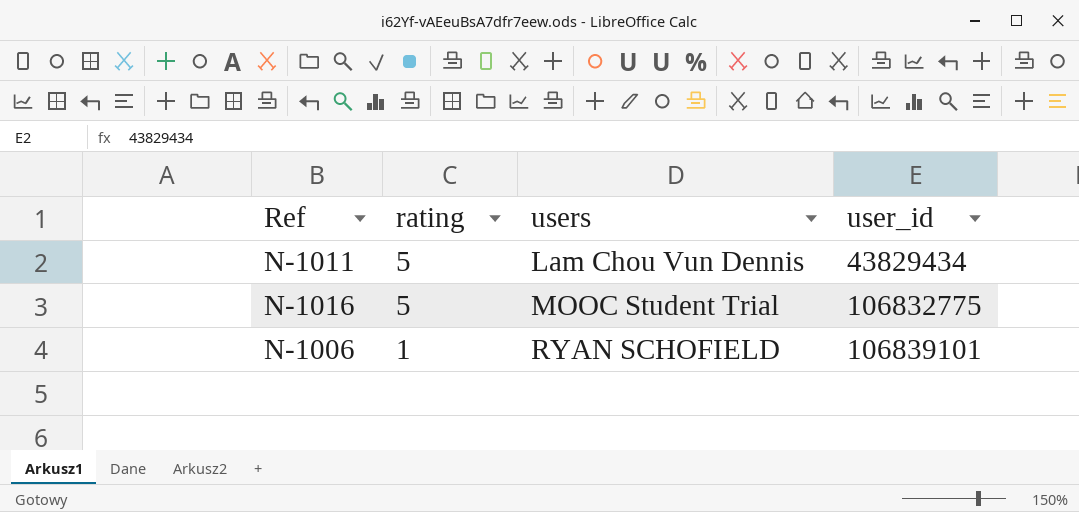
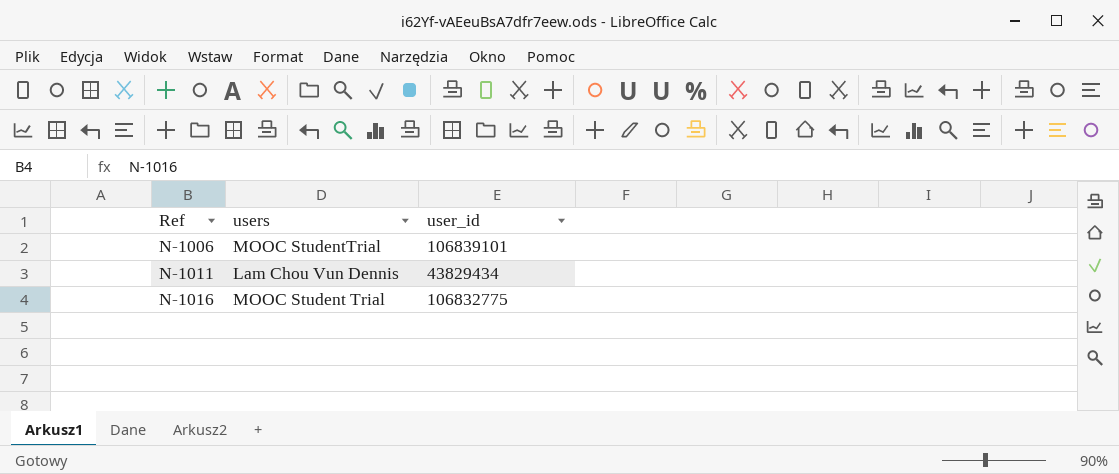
row order: rating descending -> Ref ascending
column rating | position: 2 -> none
N-1006 | users: RYAN SCHOFIELD -> MOOC StudentTrial

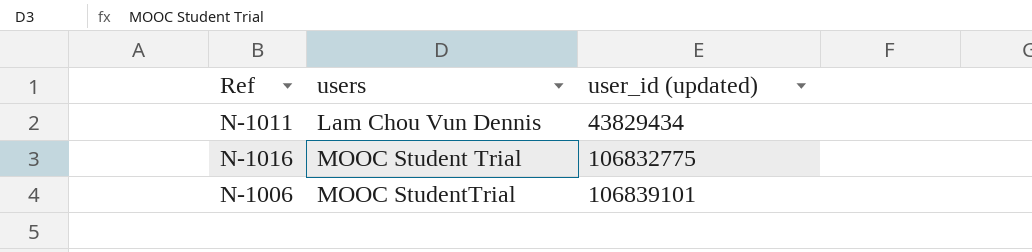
row order: Ref ascending -> users ascending
column name: user_id -> user_id (updated)

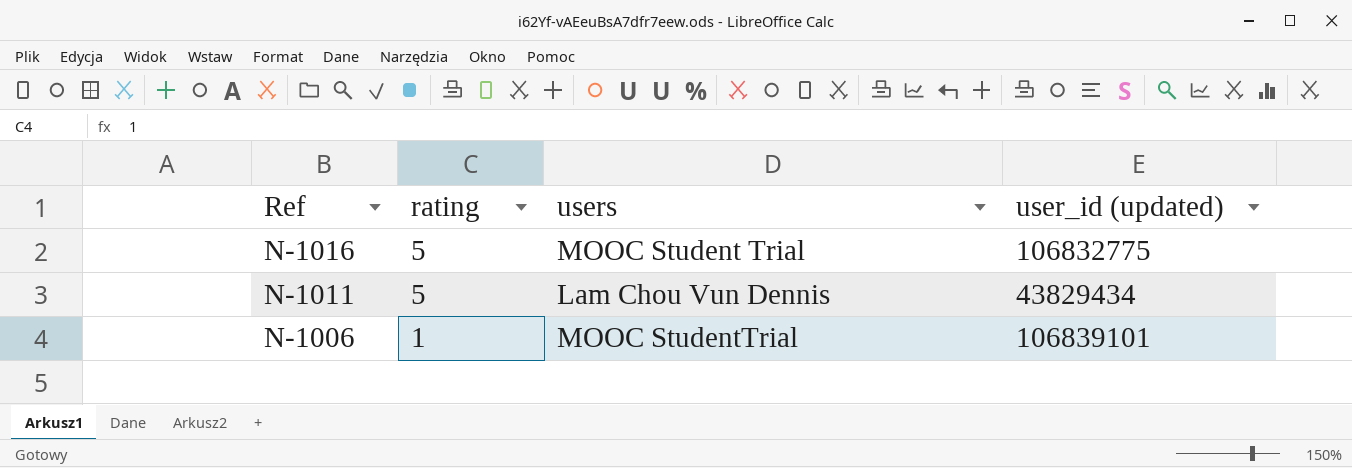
row order: users ascending -> Ref descending
column rating | position: none -> 2

